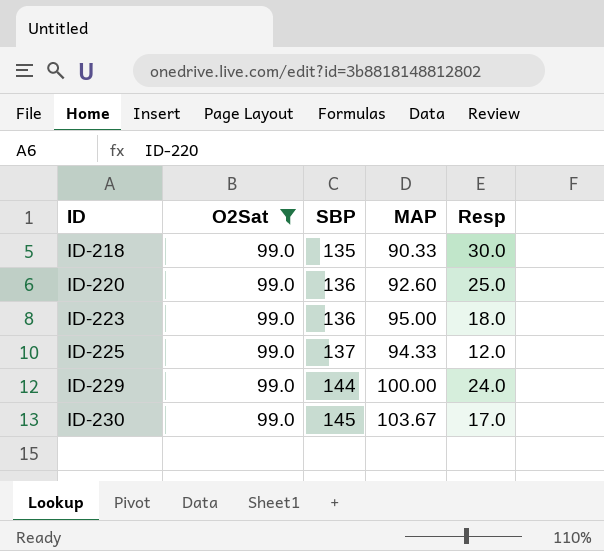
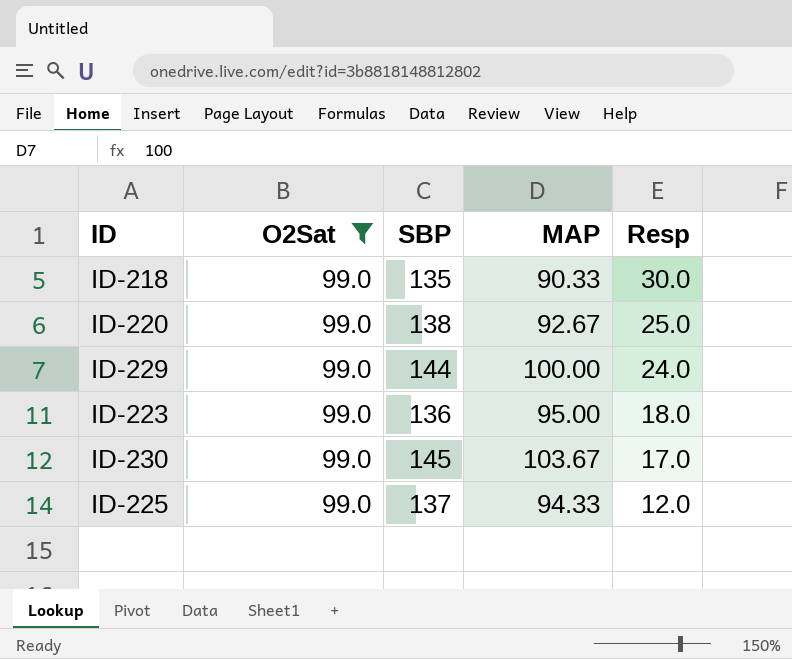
row order: ID ascending -> Resp descending
ID-220 | SBP: 136 -> 138
ID-220 | MAP: 92.60 -> 92.67

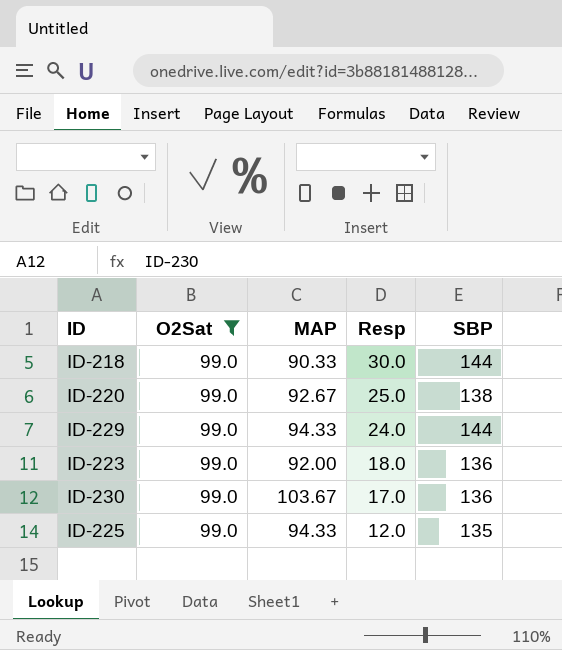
column SBP | position: 3 -> 5
ID-218 | SBP: 135 -> 144
ID-229 | MAP: 100.00 -> 94.33
ID-223 | MAP: 95.00 -> 92.00
ID-230 | SBP: 145 -> 136
ID-225 | SBP: 137 -> 135

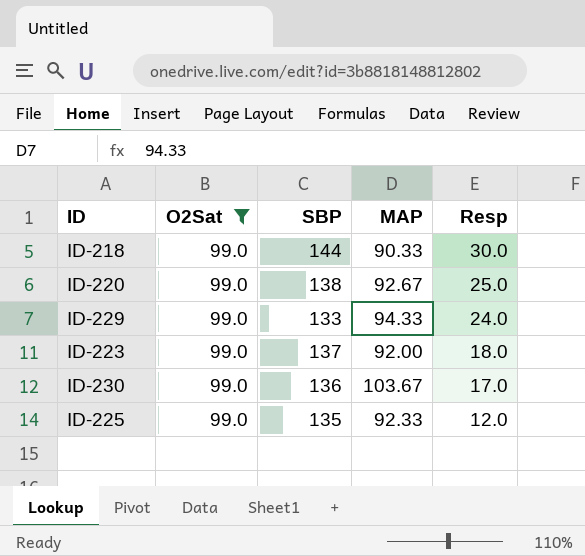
column SBP | position: 5 -> 3
ID-229 | SBP: 144 -> 133
ID-223 | SBP: 136 -> 137
ID-225 | MAP: 94.33 -> 92.33

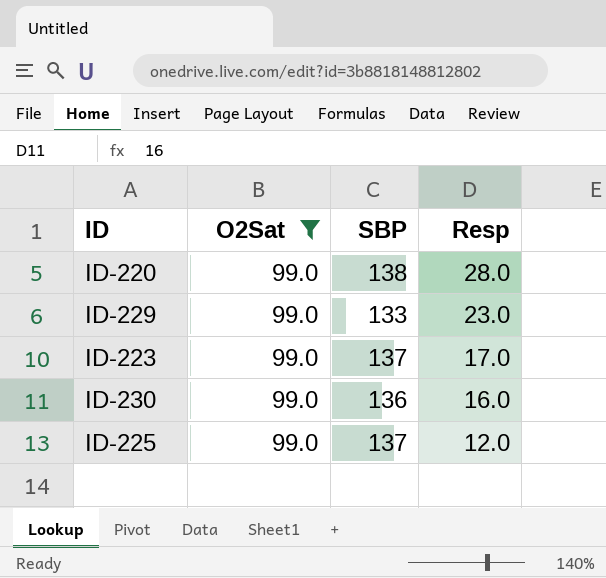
column MAP | position: 4 -> none
row ID-218: 99.0 | 144 | 90.33 | 30.0 -> none
ID-220 | Resp: 25.0 -> 28.0
ID-229 | Resp: 24.0 -> 23.0
ID-223 | Resp: 18.0 -> 17.0
ID-230 | Resp: 17.0 -> 16.0
ID-225 | SBP: 135 -> 137

